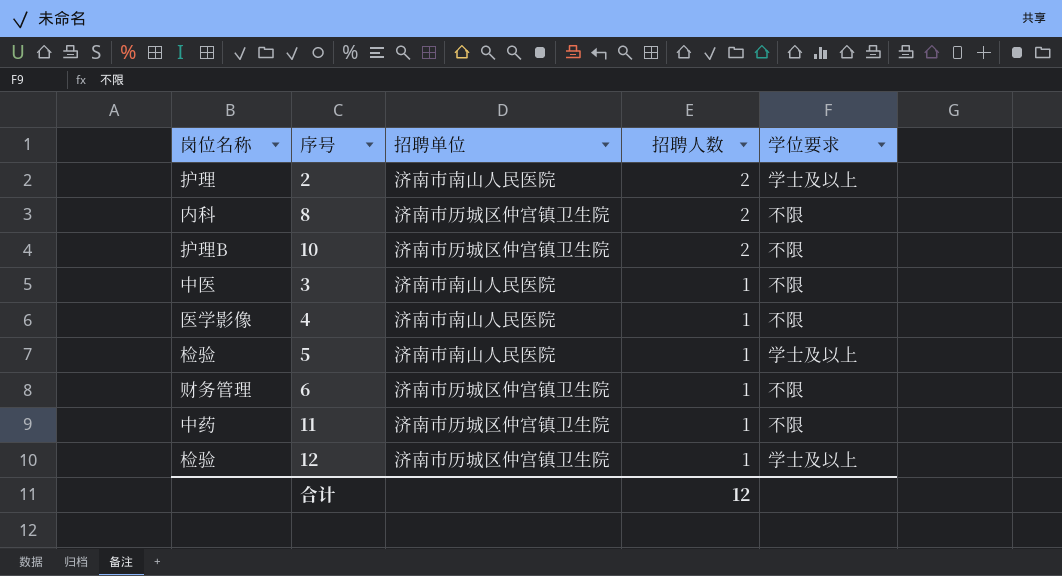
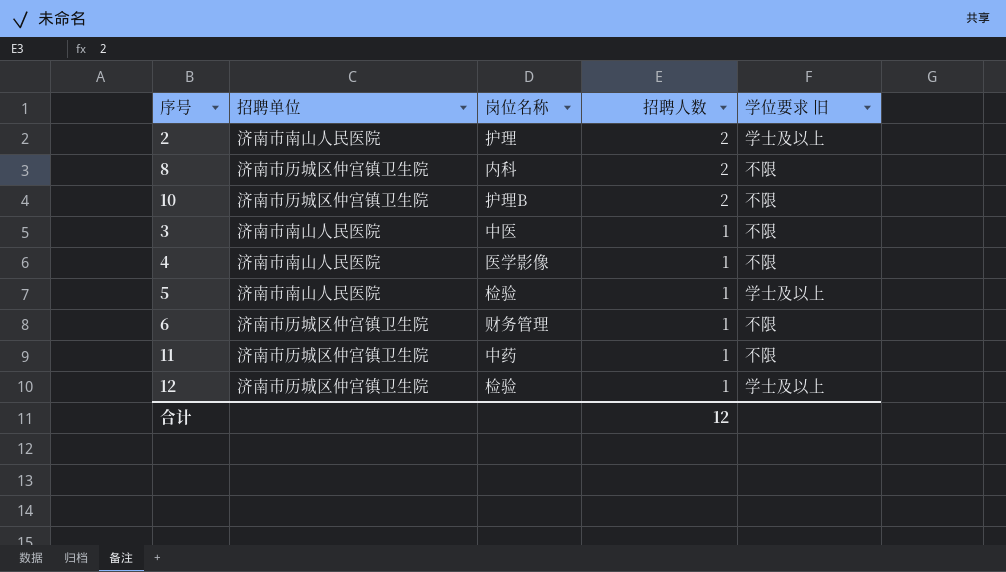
column 岗位名称 | position: 1 -> 3
column name: 学位要求 -> 学位要求 旧

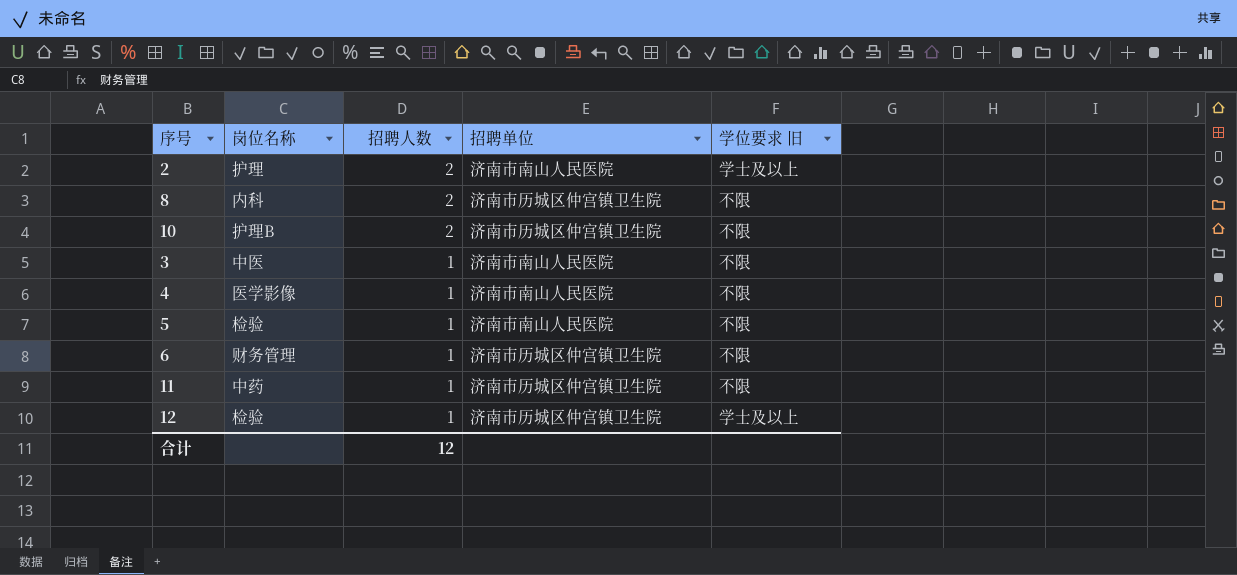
column 招聘单位 | position: 2 -> 4
5 | 学位要求 旧: 学士及以上 -> 不限

